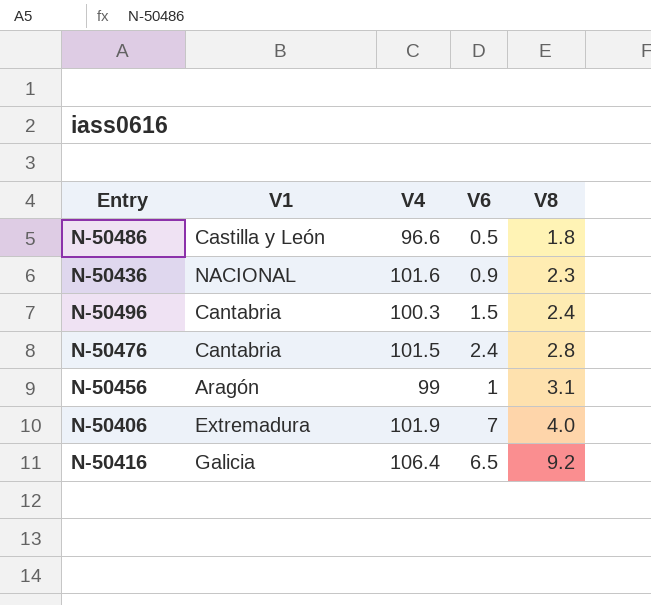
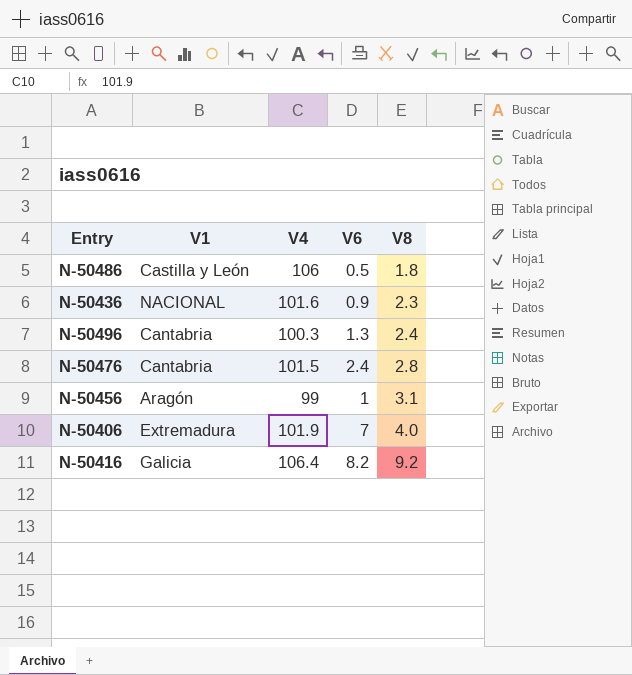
N-50486 | V4: 96.6 -> 106
N-50496 | V6: 1.5 -> 1.3
N-50416 | V6: 6.5 -> 8.2

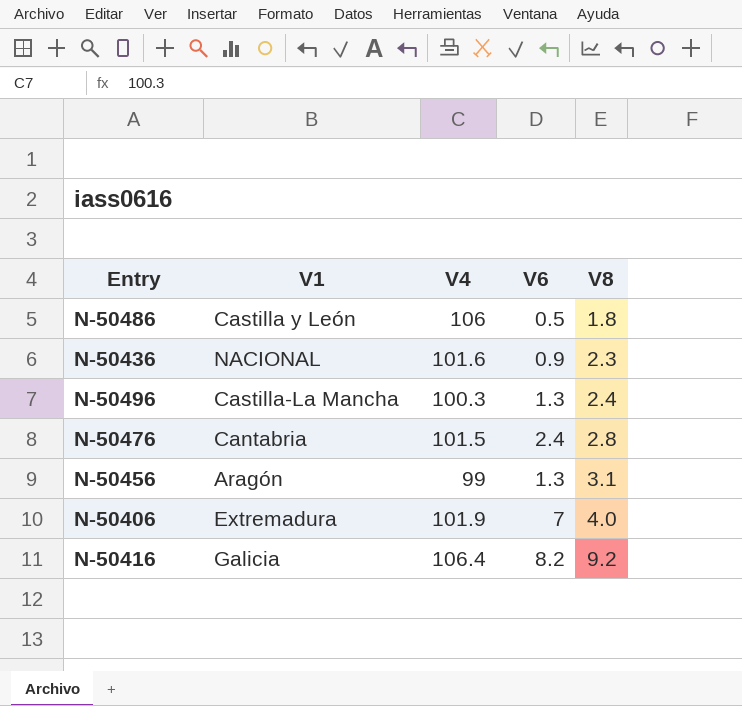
N-50496 | V1: Cantabria -> Castilla-La Mancha
N-50456 | V6: 1 -> 1.3

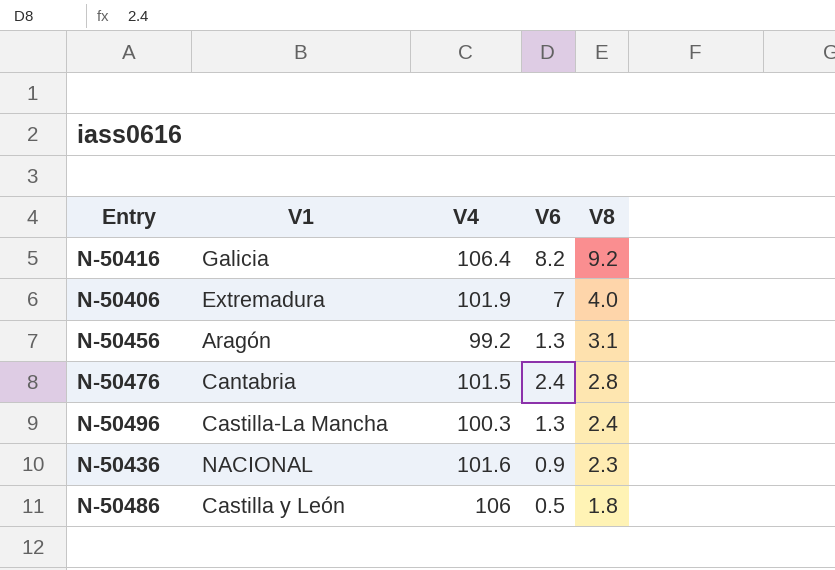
row order: V8 ascending -> V8 descending
N-50456 | V4: 99 -> 99.2

